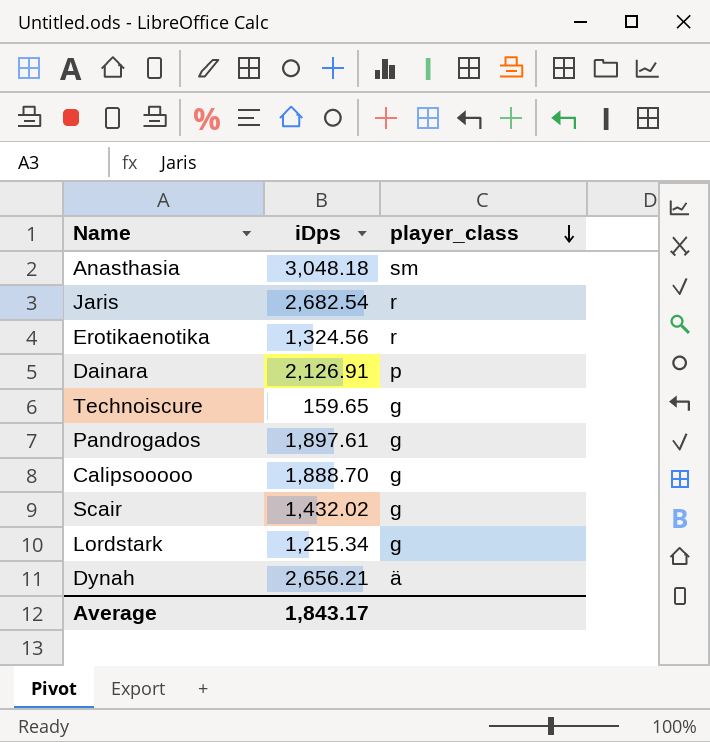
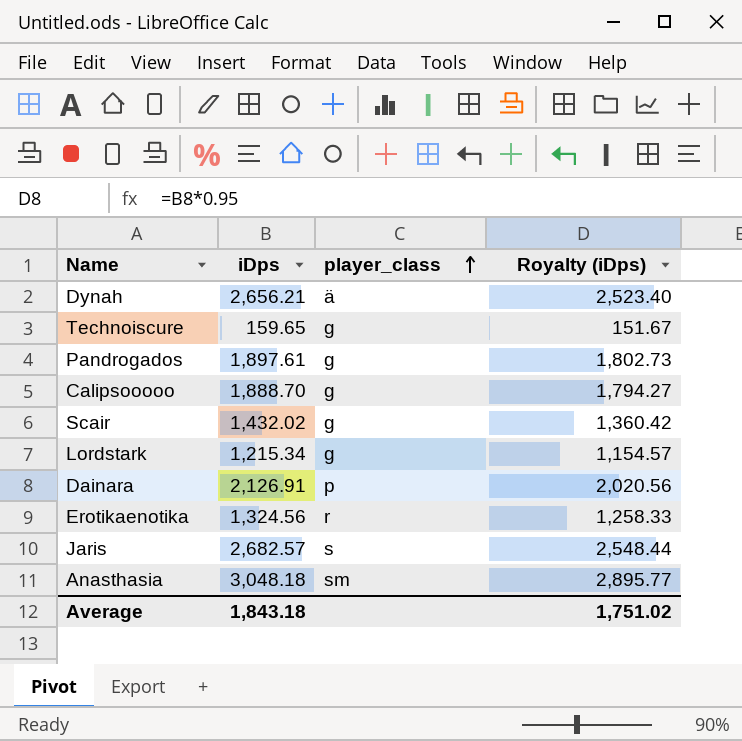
row order: player_class descending -> player_class ascending
column Royalty (iDps) | formula: none -> [iDps] * 0.95
Jaris | iDps: 2,682.54 -> 2,682.57
Jaris | player_class: r -> s
Average | iDps: 1,843.17 -> 1,843.18

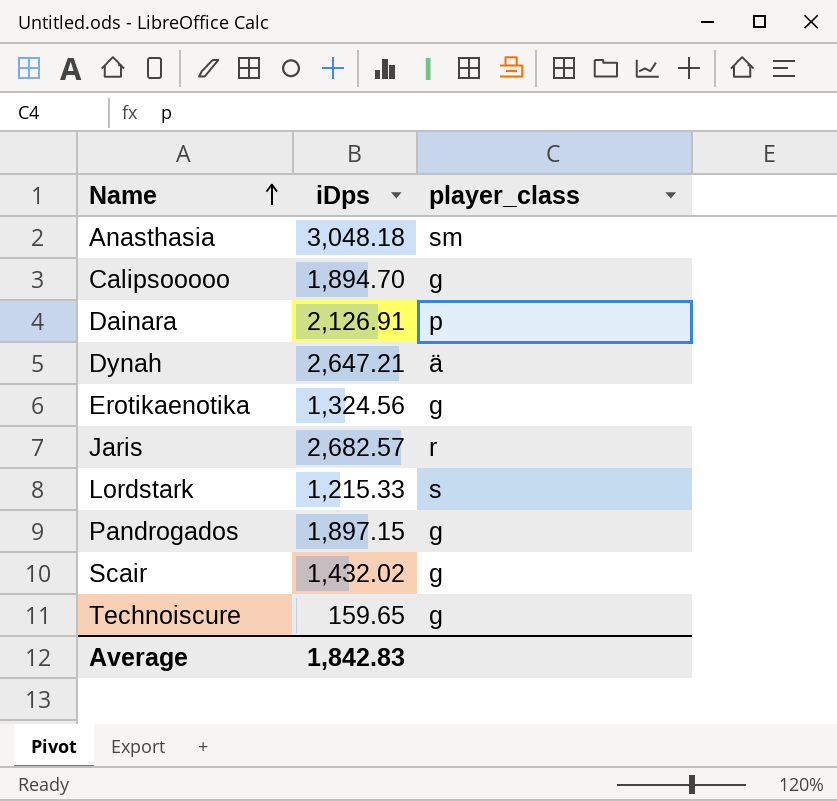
row order: player_class ascending -> Name ascending
column Royalty (iDps) | formula: [iDps] * 0.95 -> none
Calipsooooo | iDps: 1,888.70 -> 1,894.70
Dynah | iDps: 2,656.21 -> 2,647.21
Erotikaenotika | player_class: r -> g
Jaris | player_class: s -> r
Lordstark | iDps: 1,215.34 -> 1,215.33
Lordstark | player_class: g -> s
Pandrogados | iDps: 1,897.61 -> 1,897.15
Average | iDps: 1,843.18 -> 1,842.83

